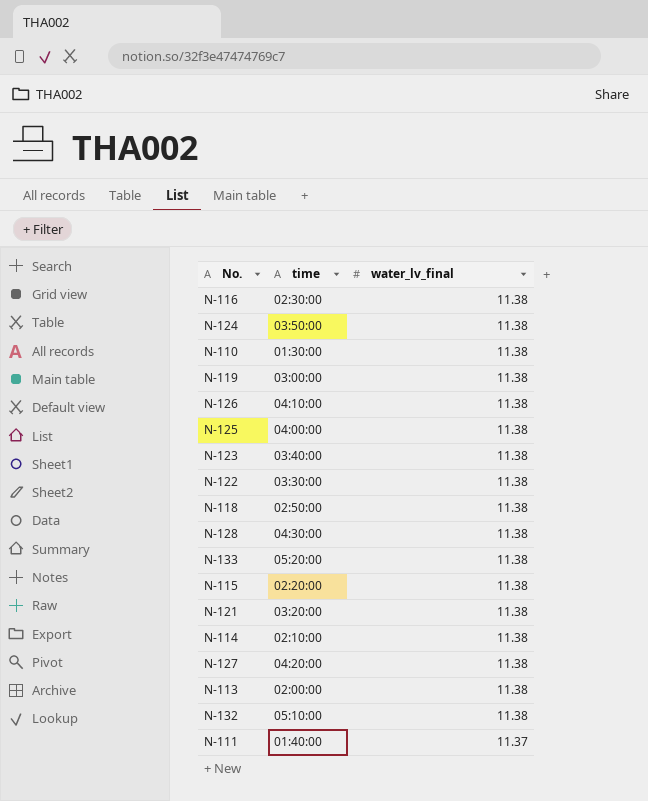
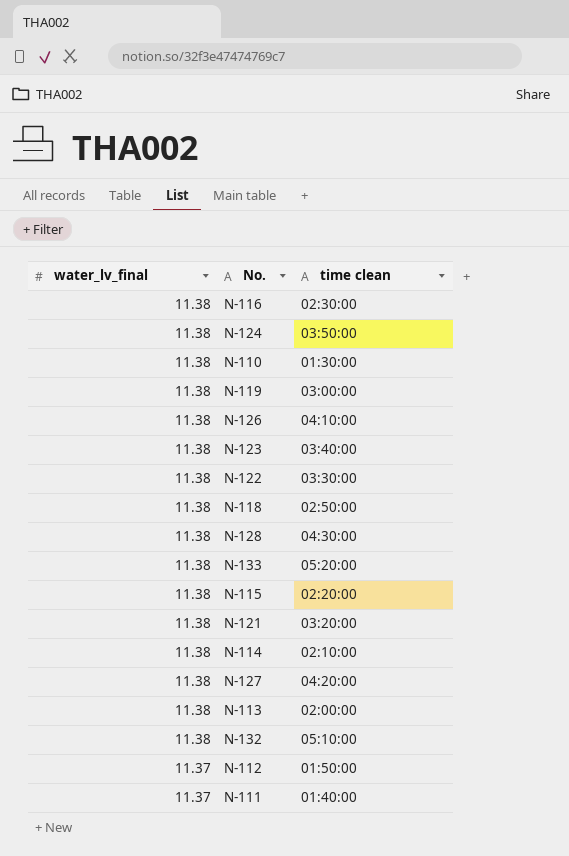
column water_lv_final | position: 3 -> 1
column name: time -> time clean
row N-125: 04:00:00 | 11.38 -> none
row N-112: none -> 11.37 | 01:50:00

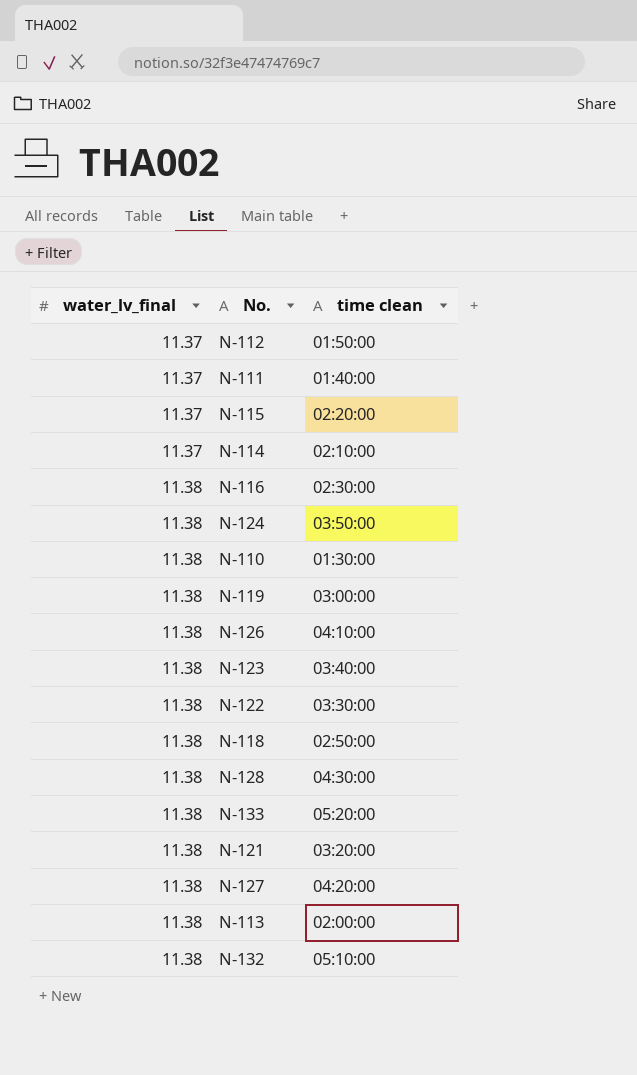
row order: water_lv_final descending -> water_lv_final ascending
N-115 | water_lv_final: 11.38 -> 11.37
N-114 | water_lv_final: 11.38 -> 11.37

